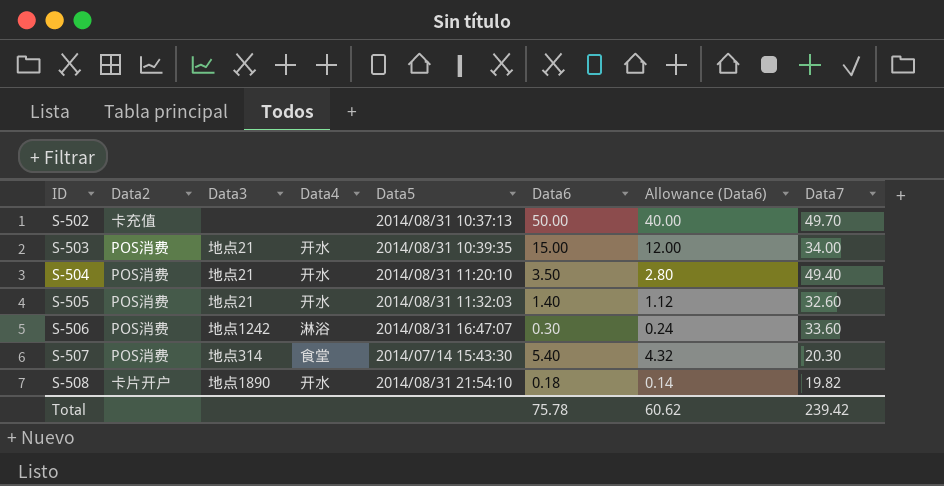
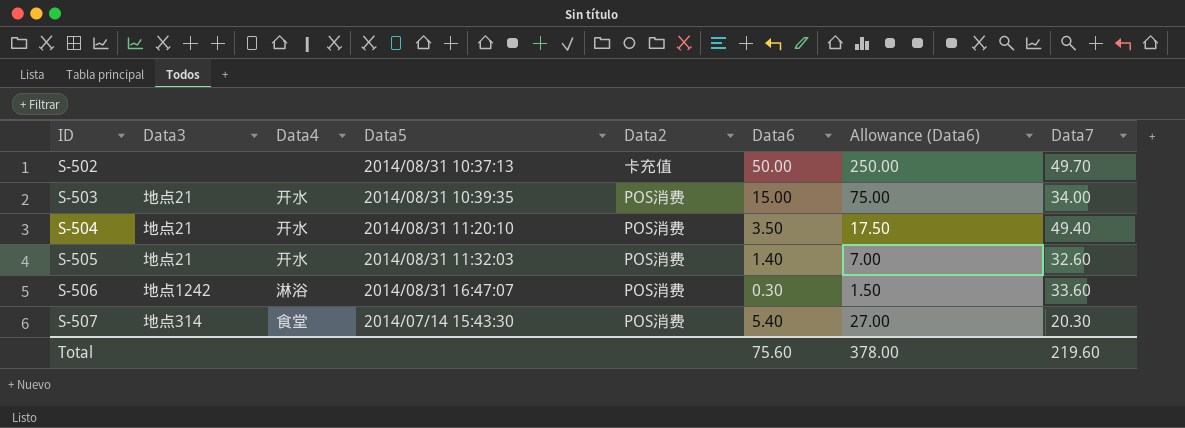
column Data2 | position: 2 -> 5
column Allowance (Data6) | formula: [Data6] * 0.8 -> [Data6] * 5
row S-508: 卡片开户 | 地点1890 | 开水 | 2014/08/31 21:54:10 | 0.18 | 0.14 | 19.82 -> none
Total | Data6: 75.78 -> 75.60
Total | Allowance (Data6): 60.62 -> 378.00
Total | Data7: 239.42 -> 219.60

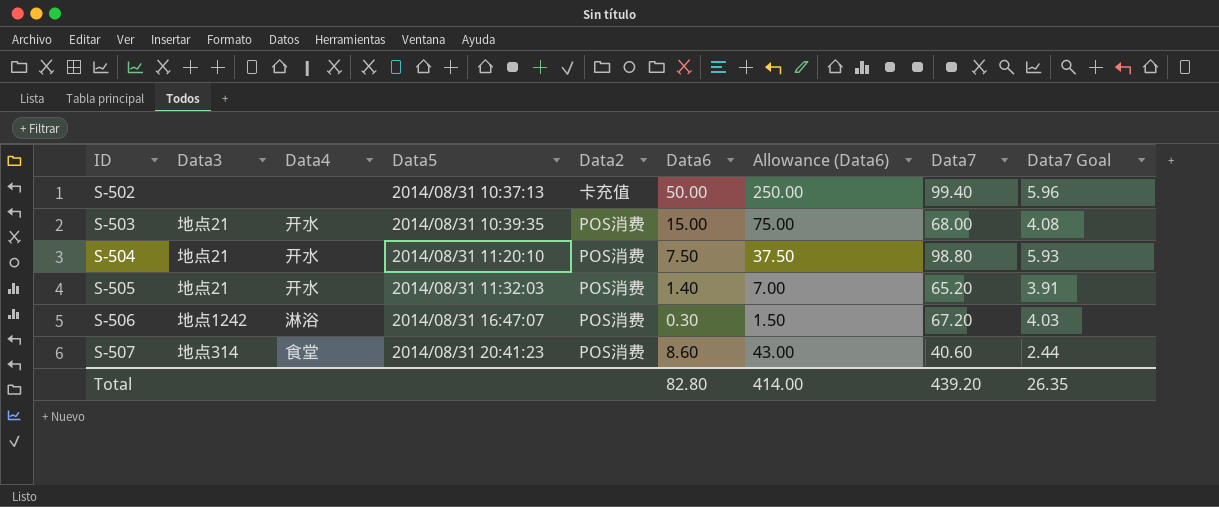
column Data7 Goal | formula: none -> [Data7] * 0.06
S-502 | Data7: 49.70 -> 99.40
S-503 | Data7: 34.00 -> 68.00
S-504 | Data6: 3.50 -> 7.50
S-504 | Allowance (Data6): 17.50 -> 37.50
S-504 | Data7: 49.40 -> 98.80
S-505 | Data7: 32.60 -> 65.20
S-506 | Data7: 33.60 -> 67.20
S-507 | Data5: 2014/07/14 15:43:30 -> 2014/08/31 20:41:23
S-507 | Data6: 5.40 -> 8.60
S-507 | Allowance (Data6): 27.00 -> 43.00
S-507 | Data7: 20.30 -> 40.60
Total | Data6: 75.60 -> 82.80
Total | Allowance (Data6): 378.00 -> 414.00
Total | Data7: 219.60 -> 439.20

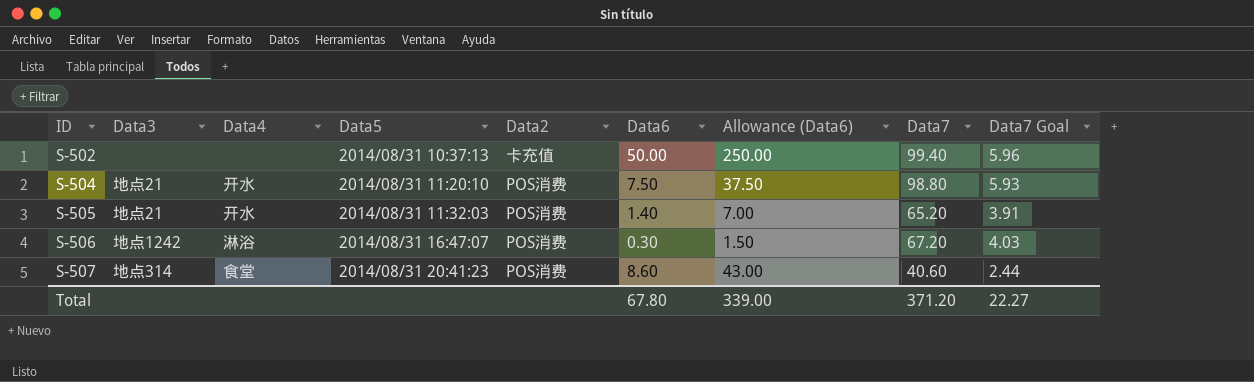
row S-503: 地点21 | 开水 | 2014/08/31 10:39:35 | POS消费 | 15.00 | 75.00 | 68.00 | 4.08 -> none
Total | Data6: 82.80 -> 67.80
Total | Allowance (Data6): 414.00 -> 339.00
Total | Data7: 439.20 -> 371.20
Total | Data7 Goal: 26.35 -> 22.27

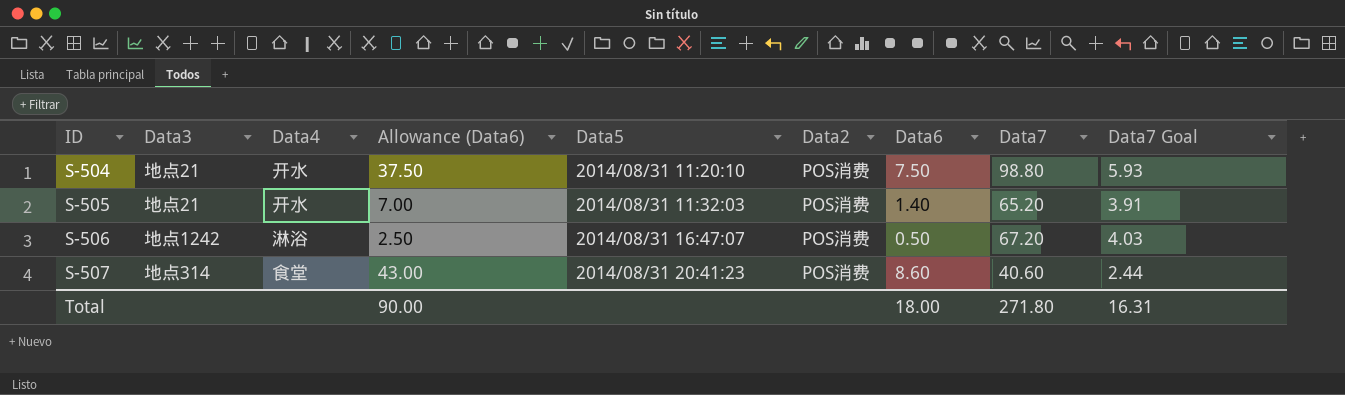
column Allowance (Data6) | position: 7 -> 4
row S-502: none | none | 2014/08/31 10:37:13 | 卡充值 | 50.00 | 250.00 | 99.40 | 5.96 -> none
S-506 | Allowance (Data6): 1.50 -> 2.50
S-506 | Data6: 0.30 -> 0.50
Total | Allowance (Data6): 339.00 -> 90.00
Total | Data6: 67.80 -> 18.00
Total | Data7: 371.20 -> 271.80
Total | Data7 Goal: 22.27 -> 16.31

